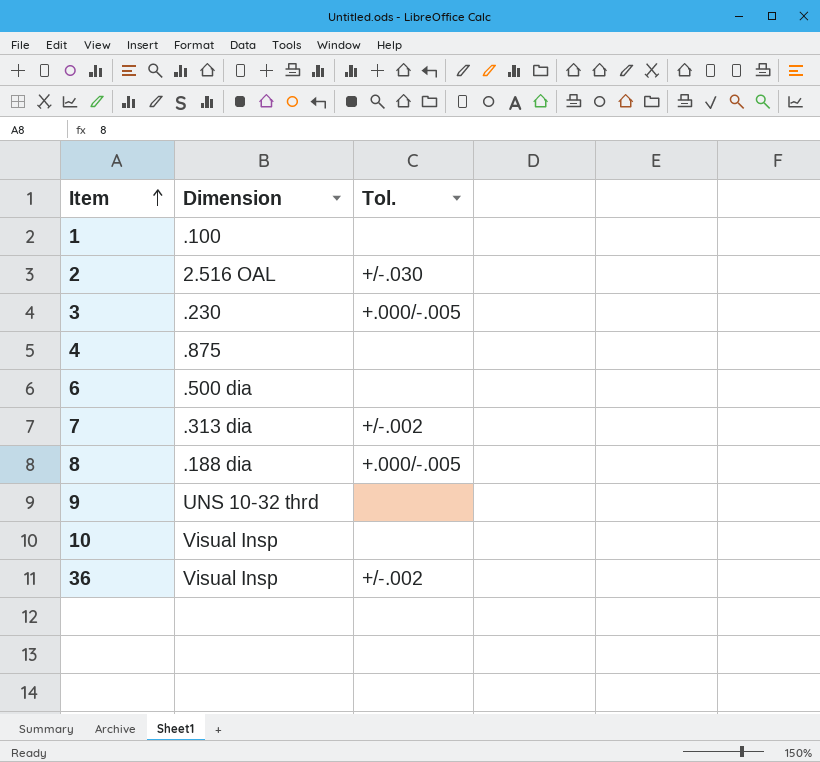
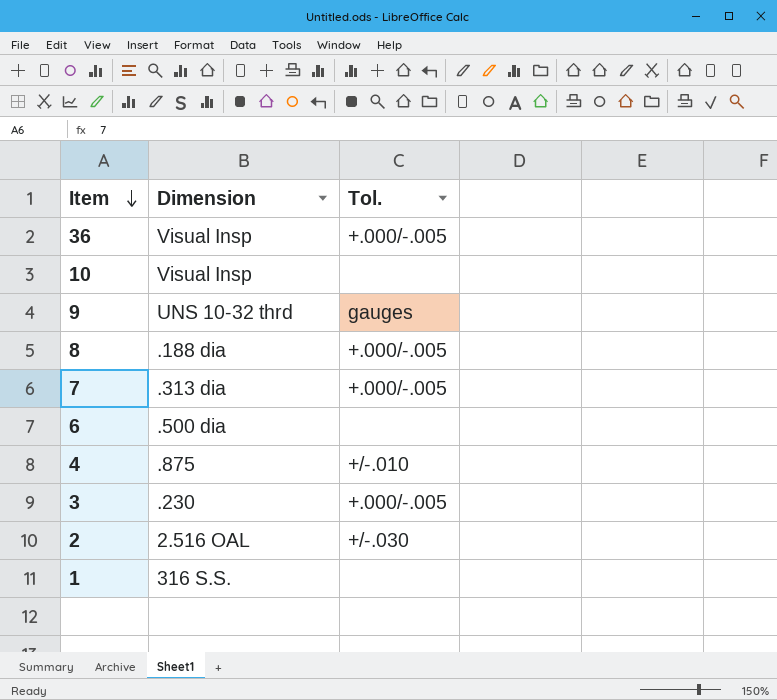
row order: Item ascending -> Item descending
36 | Tol.: +/-.002 -> +.000/-.005
9 | Tol.: none -> gauges
7 | Tol.: +/-.002 -> +.000/-.005
4 | Tol.: none -> +/-.010
1 | Dimension: .100 -> 316 S.S.

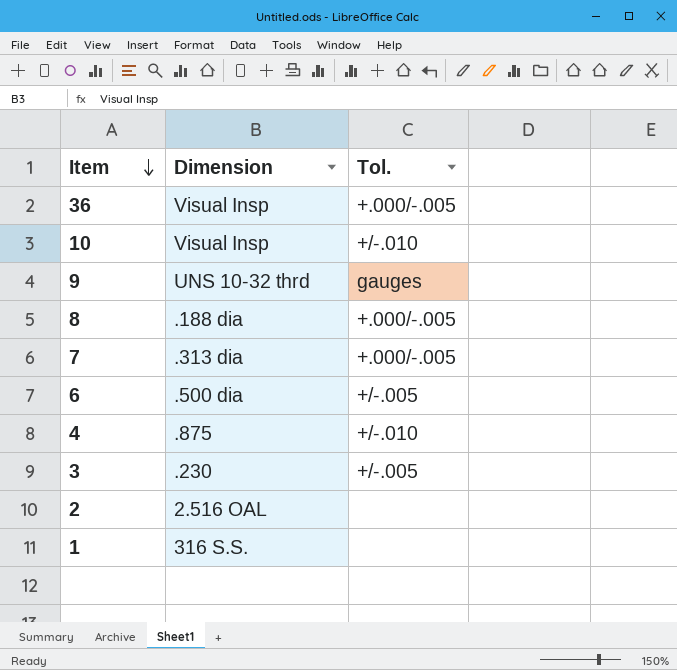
10 | Tol.: none -> +/-.010
6 | Tol.: none -> +/-.005
3 | Tol.: +.000/-.005 -> +/-.005
2 | Tol.: +/-.030 -> none

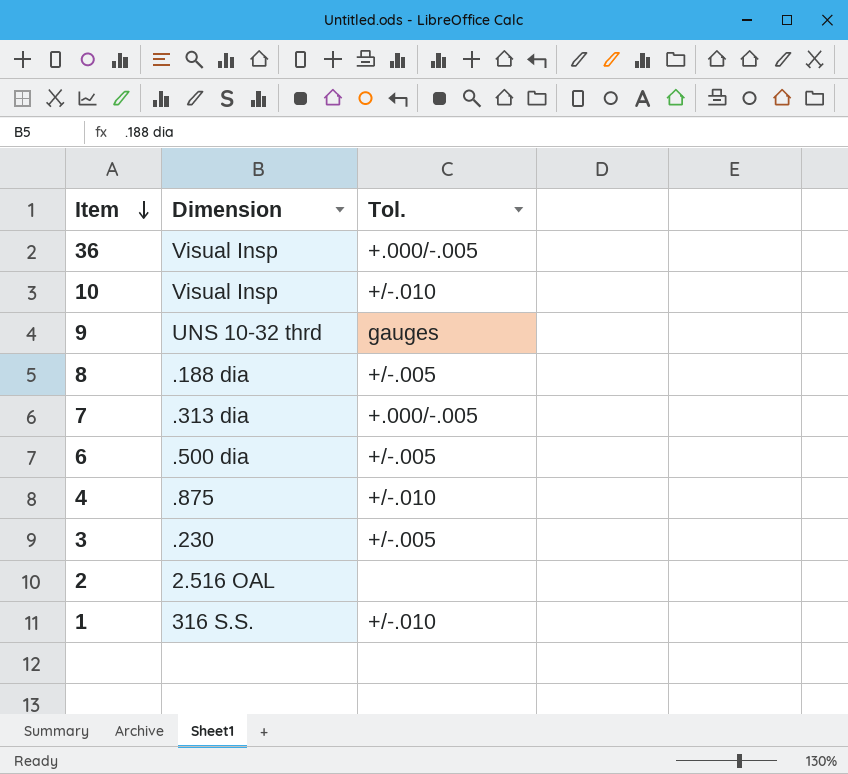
8 | Tol.: +.000/-.005 -> +/-.005
1 | Tol.: none -> +/-.010

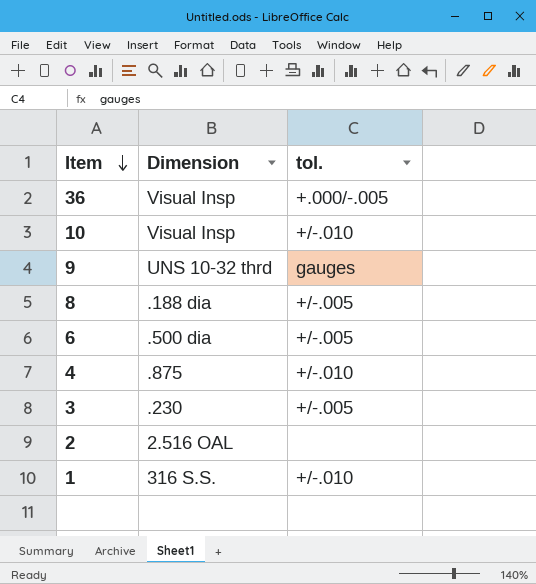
column name: Tol. -> tol.
row 7: .313 dia | +.000/-.005 -> none

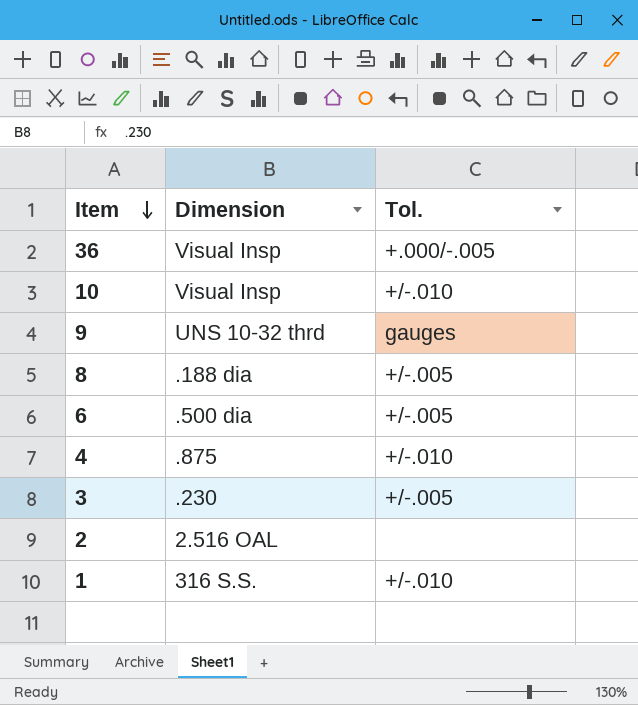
column name: tol. -> Tol.

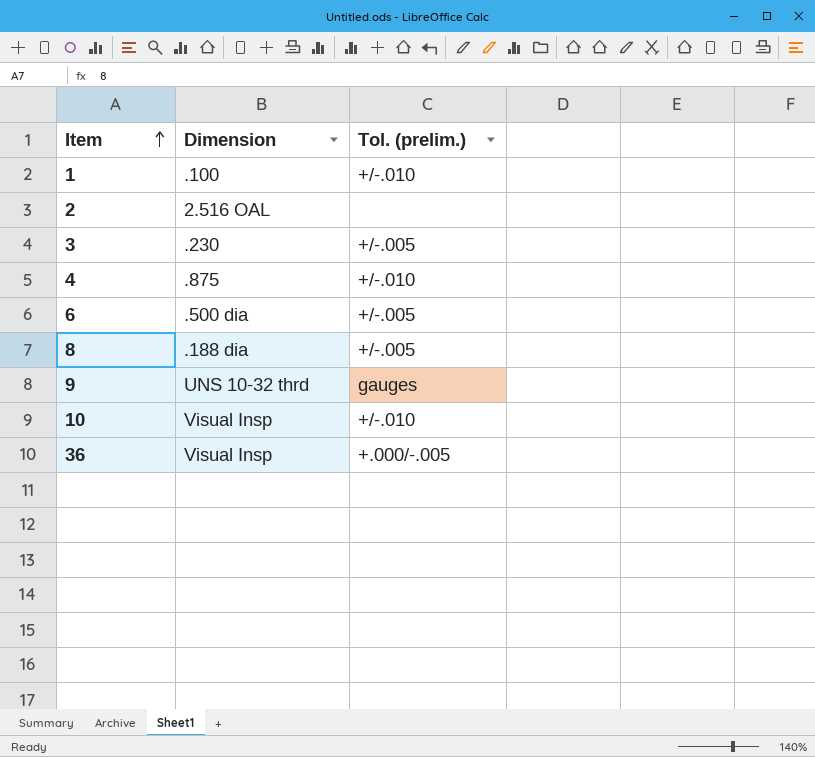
row order: Item descending -> Item ascending
column name: Tol. -> Tol. (prelim.)
1 | Dimension: 316 S.S. -> .100

